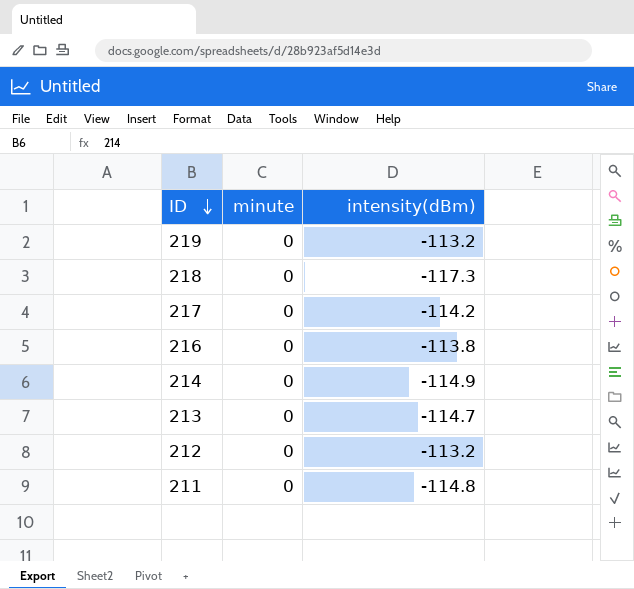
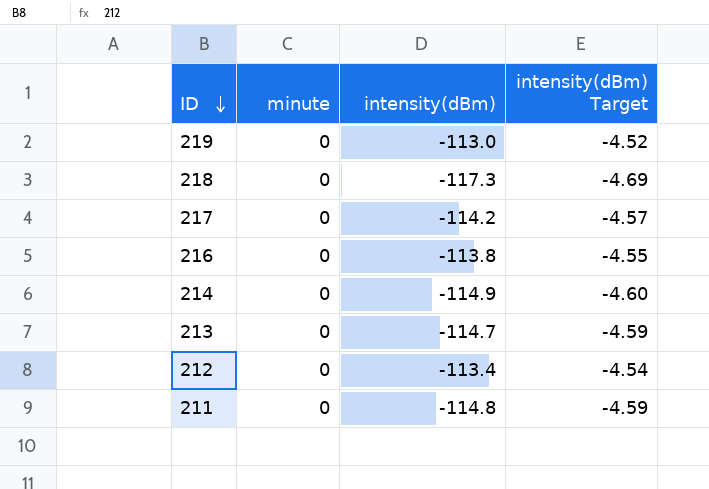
column intensity(dBm) Target | formula: none -> [intensity(dBm)] * 0.04
219 | intensity(dBm): -113.2 -> -113.0
212 | intensity(dBm): -113.2 -> -113.4

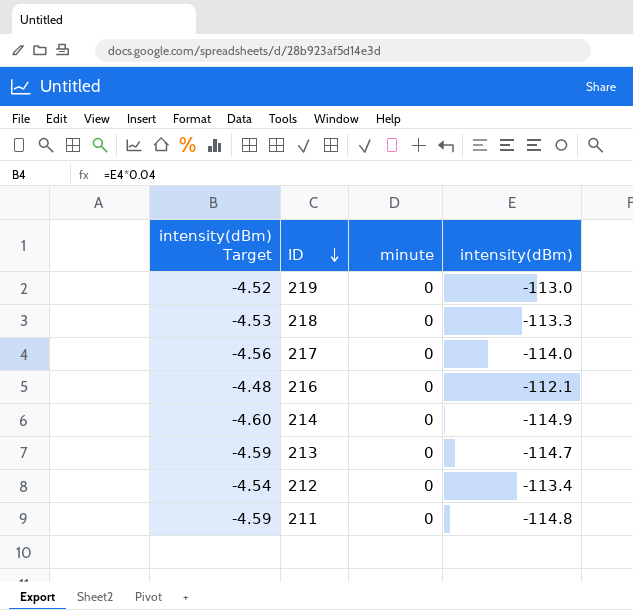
column intensity(dBm) Target | position: 4 -> 1
218 | intensity(dBm) Target: -4.69 -> -4.53
218 | intensity(dBm): -117.3 -> -113.3
217 | intensity(dBm) Target: -4.57 -> -4.56
217 | intensity(dBm): -114.2 -> -114.0
216 | intensity(dBm) Target: -4.55 -> -4.48
216 | intensity(dBm): -113.8 -> -112.1

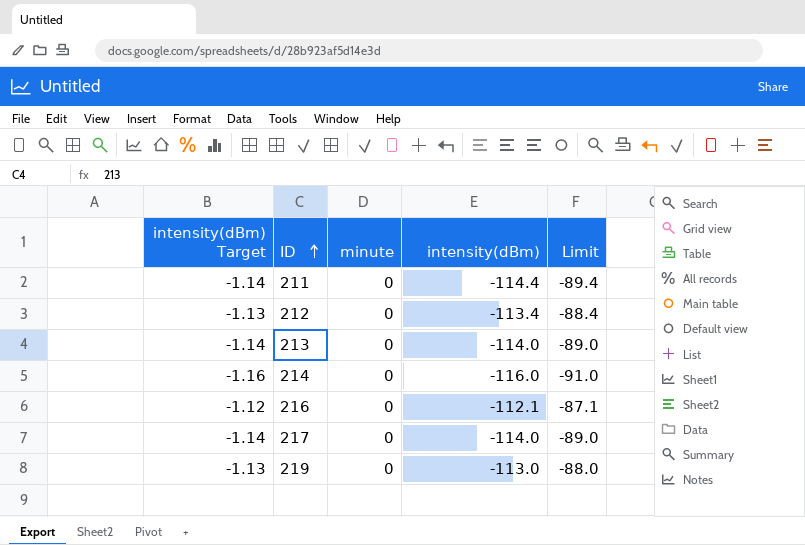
row order: ID descending -> ID ascending
column intensity(dBm) Target | formula: [intensity(dBm)] * 0.04 -> [intensity(dBm)] * 0.01
column Limit | formula: none -> [intensity(dBm)] + 25
row 218: -4.53 | 0 | -113.3 -> none
211 | intensity(dBm): -114.8 -> -114.4
213 | intensity(dBm): -114.7 -> -114.0
214 | intensity(dBm): -114.9 -> -116.0

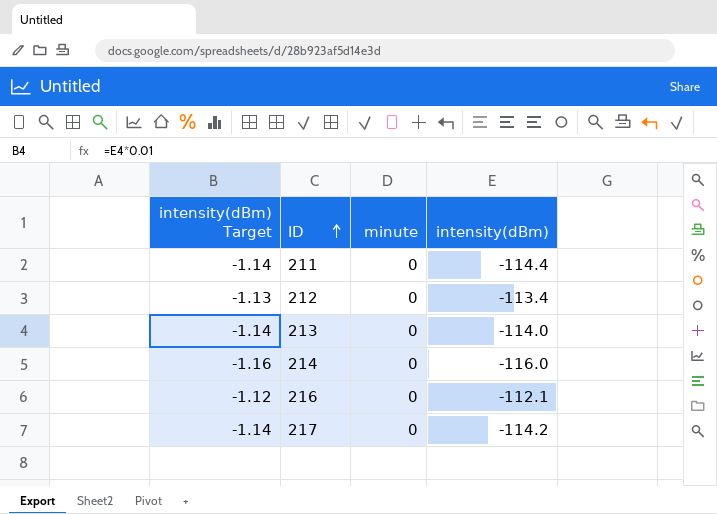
column Limit | formula: [intensity(dBm)] + 25 -> none
row 219: -1.13 | 0 | -113.0 | -88.0 -> none
217 | intensity(dBm): -114.0 -> -114.2

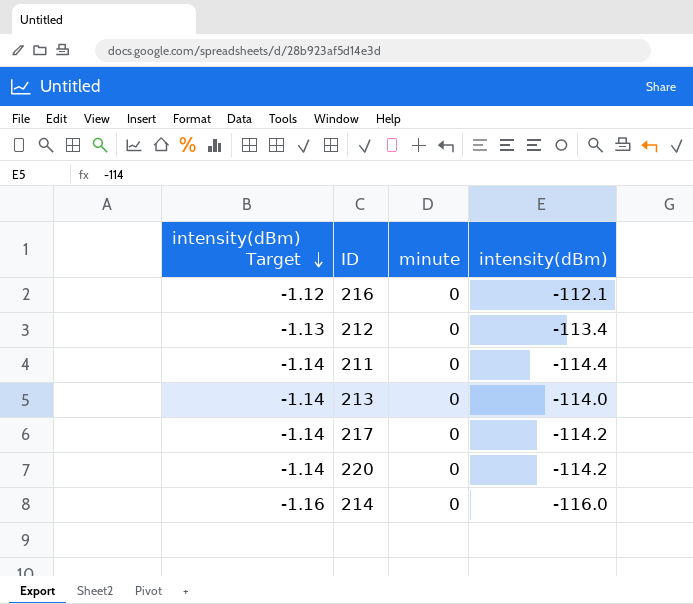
row order: ID ascending -> intensity(dBm) Target descending
row 220: none -> -1.14 | 0 | -114.2

